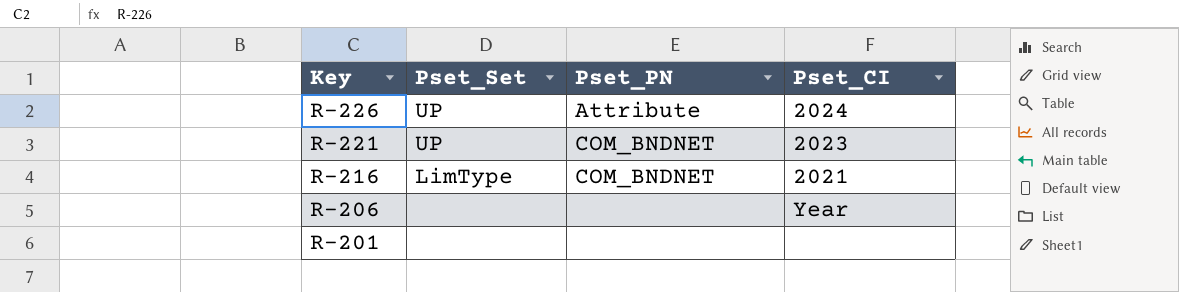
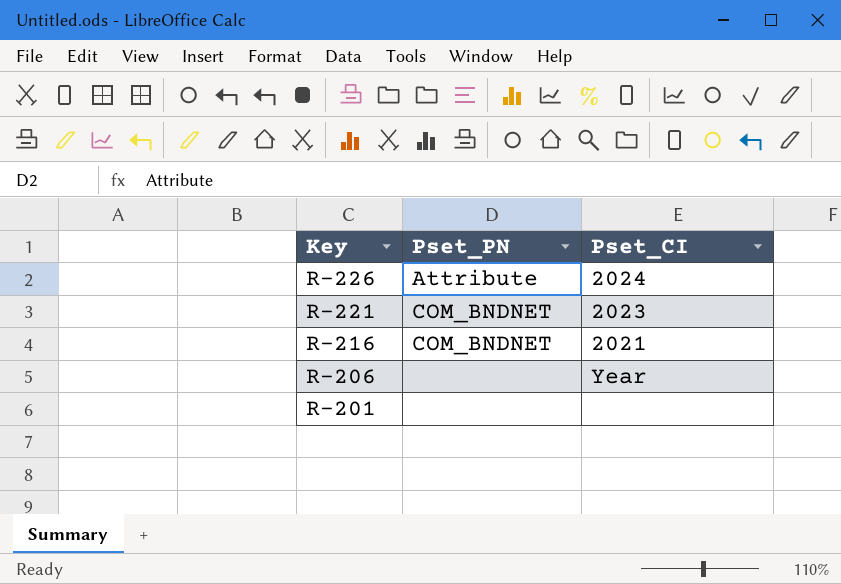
column Pset_Set | position: 2 -> none

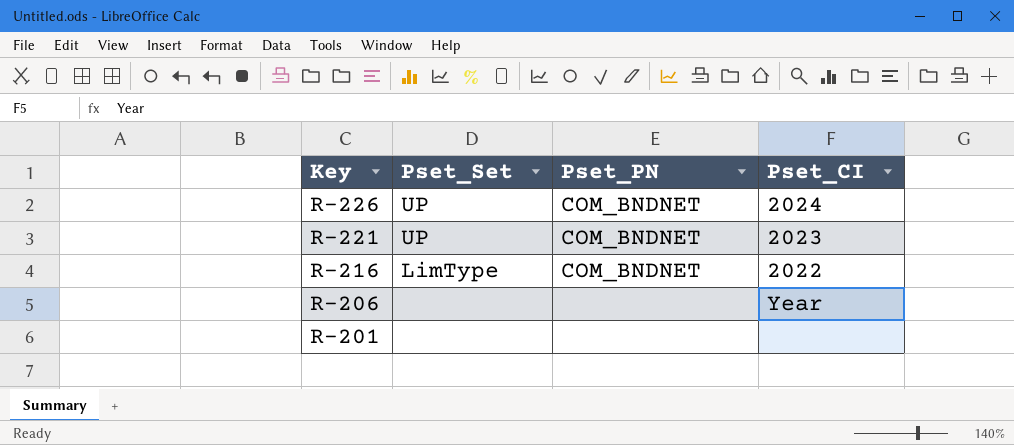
column Pset_Set | position: none -> 2
R-226 | Pset_PN: Attribute -> COM_BNDNET
R-216 | Pset_CI: 2021 -> 2022

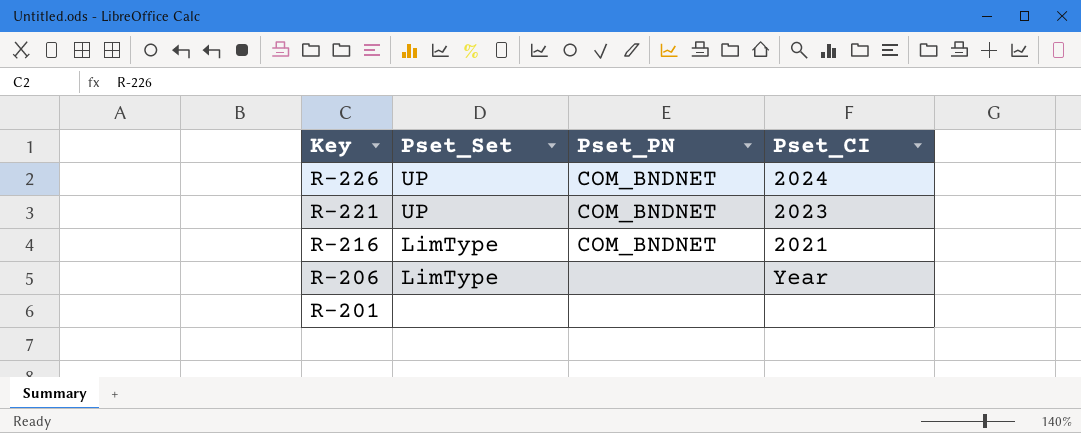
R-216 | Pset_CI: 2022 -> 2021
R-206 | Pset_Set: none -> LimType

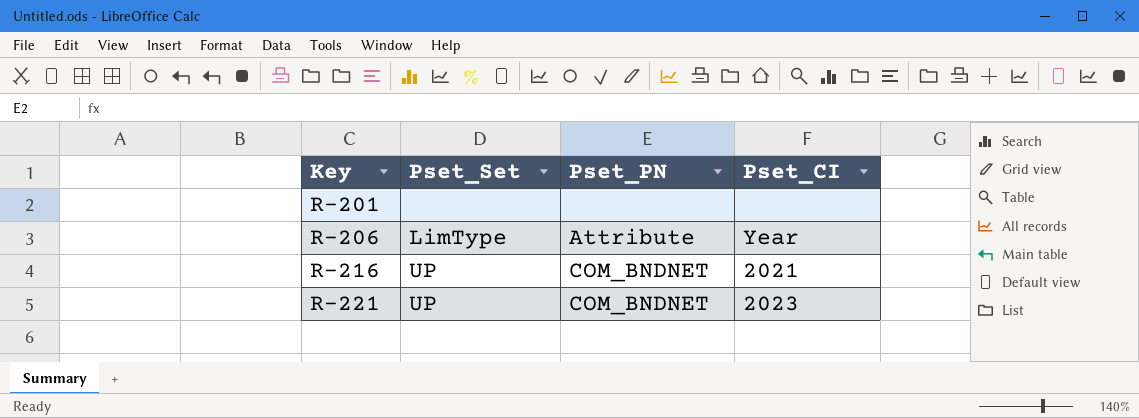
row order: Key descending -> Key ascending
row R-226: UP | COM_BNDNET | 2024 -> none
R-206 | Pset_PN: none -> Attribute
R-216 | Pset_Set: LimType -> UP

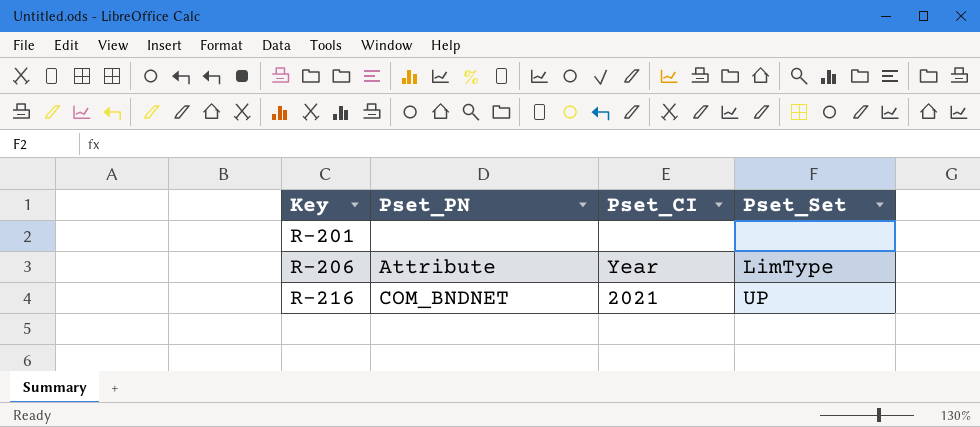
column Pset_Set | position: 2 -> 4
row R-221: UP | COM_BNDNET | 2023 -> none

